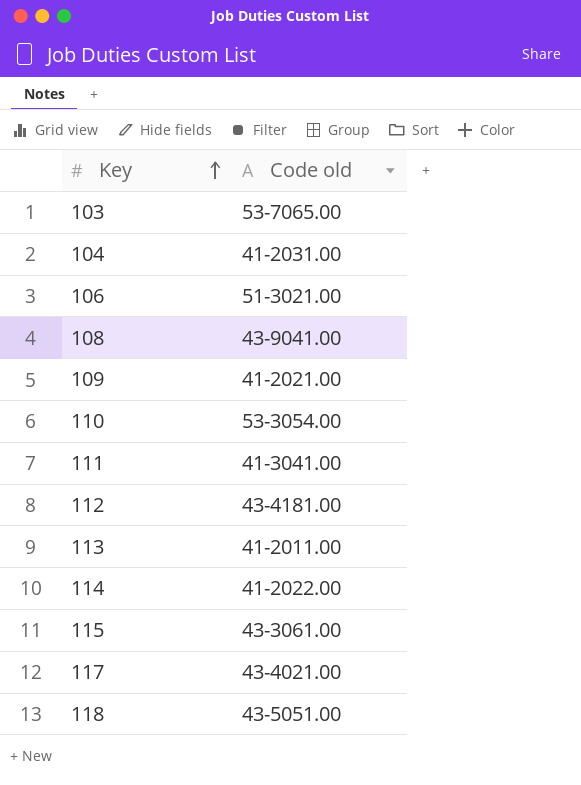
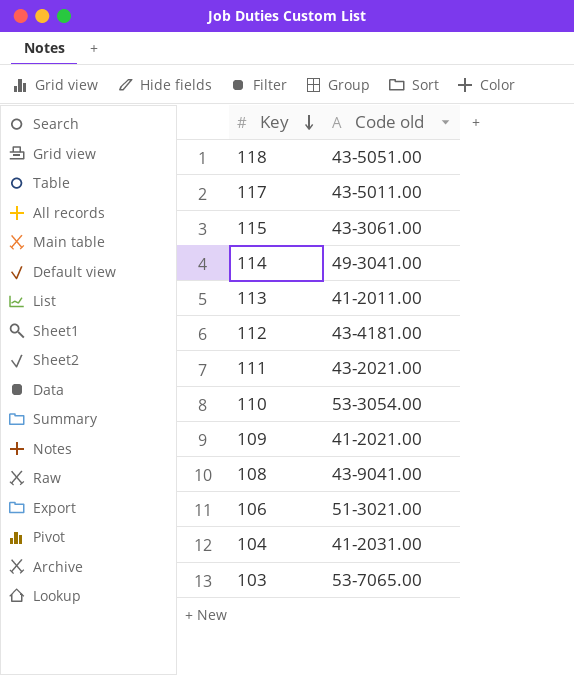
row order: Key ascending -> Key descending
117 | Code old: 43-4021.00 -> 43-5011.00
114 | Code old: 41-2022.00 -> 49-3041.00
111 | Code old: 41-3041.00 -> 43-2021.00

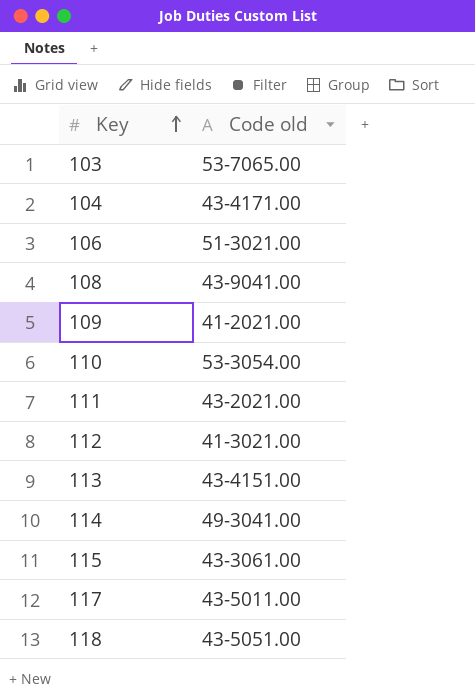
row order: Key descending -> Key ascending
104 | Code old: 41-2031.00 -> 43-4171.00
112 | Code old: 43-4181.00 -> 41-3021.00
113 | Code old: 41-2011.00 -> 43-4151.00

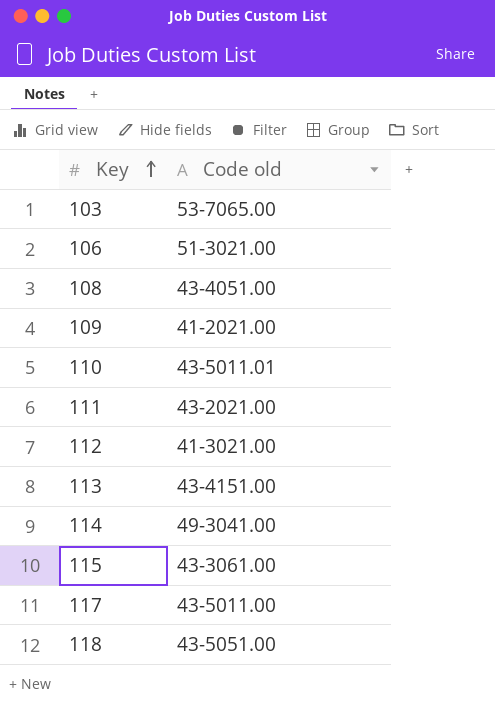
row 104: 43-4171.00 -> none
108 | Code old: 43-9041.00 -> 43-4051.00
110 | Code old: 53-3054.00 -> 43-5011.01

